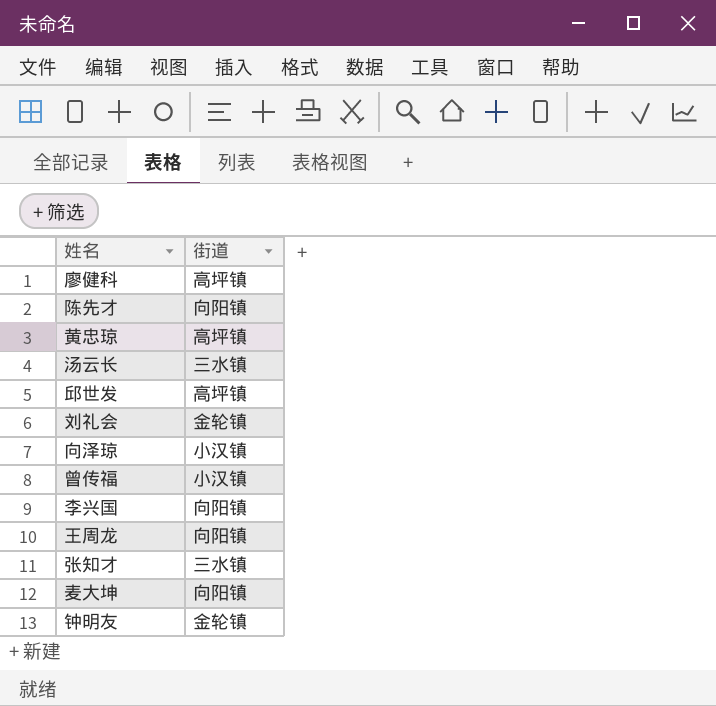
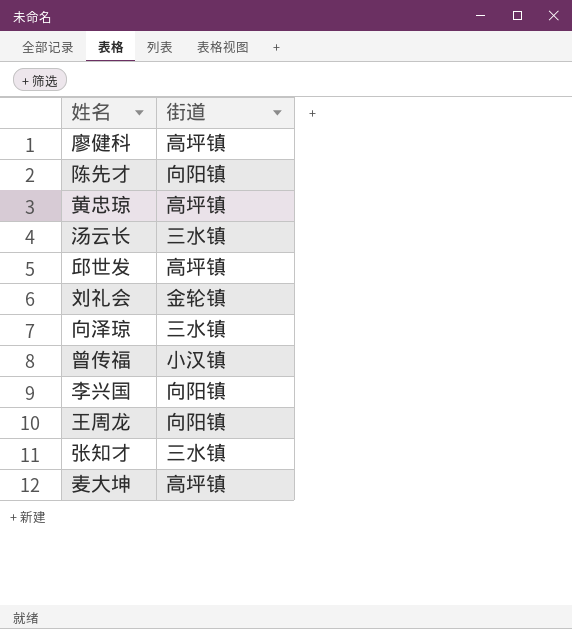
row 钟明友: 金轮镇 -> none
向泽琼 | 街道: 小汉镇 -> 三水镇
麦大坤 | 街道: 向阳镇 -> 高坪镇

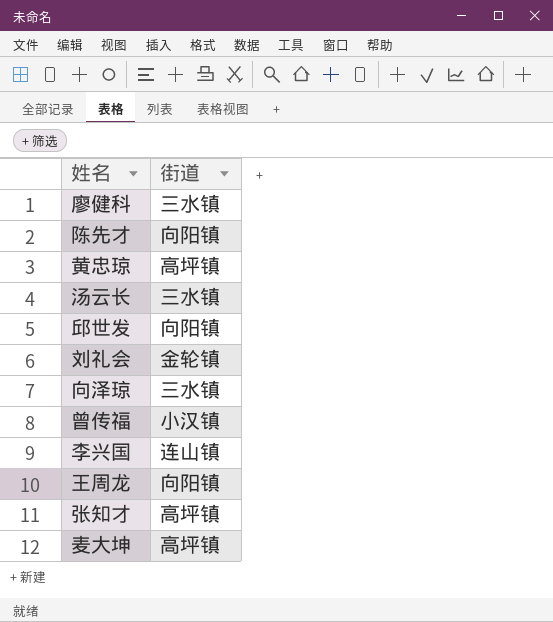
廖健科 | 街道: 高坪镇 -> 三水镇
邱世发 | 街道: 高坪镇 -> 向阳镇
李兴国 | 街道: 向阳镇 -> 连山镇
张知才 | 街道: 三水镇 -> 高坪镇

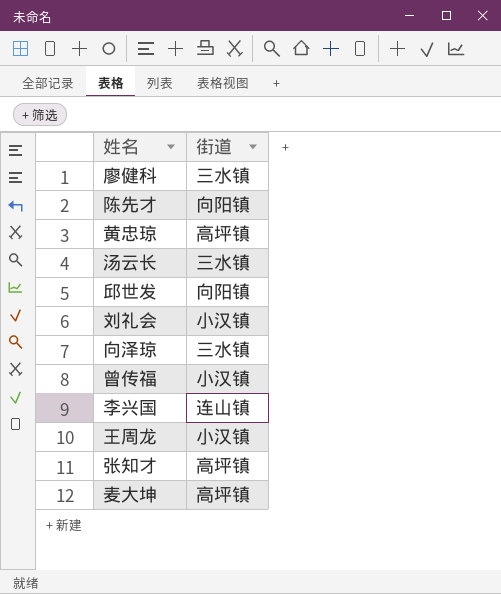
刘礼会 | 街道: 金轮镇 -> 小汉镇
王周龙 | 街道: 向阳镇 -> 小汉镇

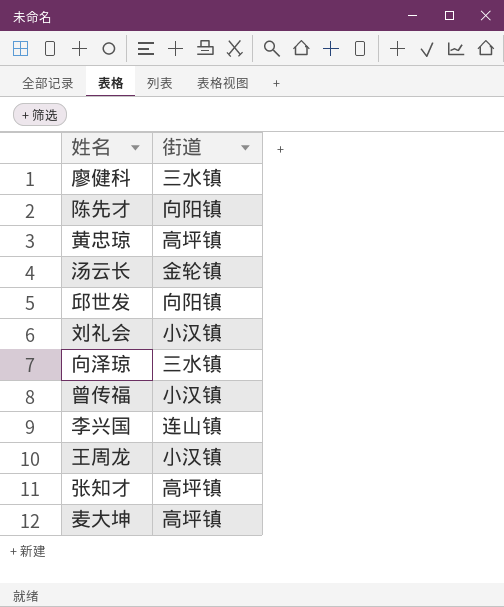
汤云长 | 街道: 三水镇 -> 金轮镇

